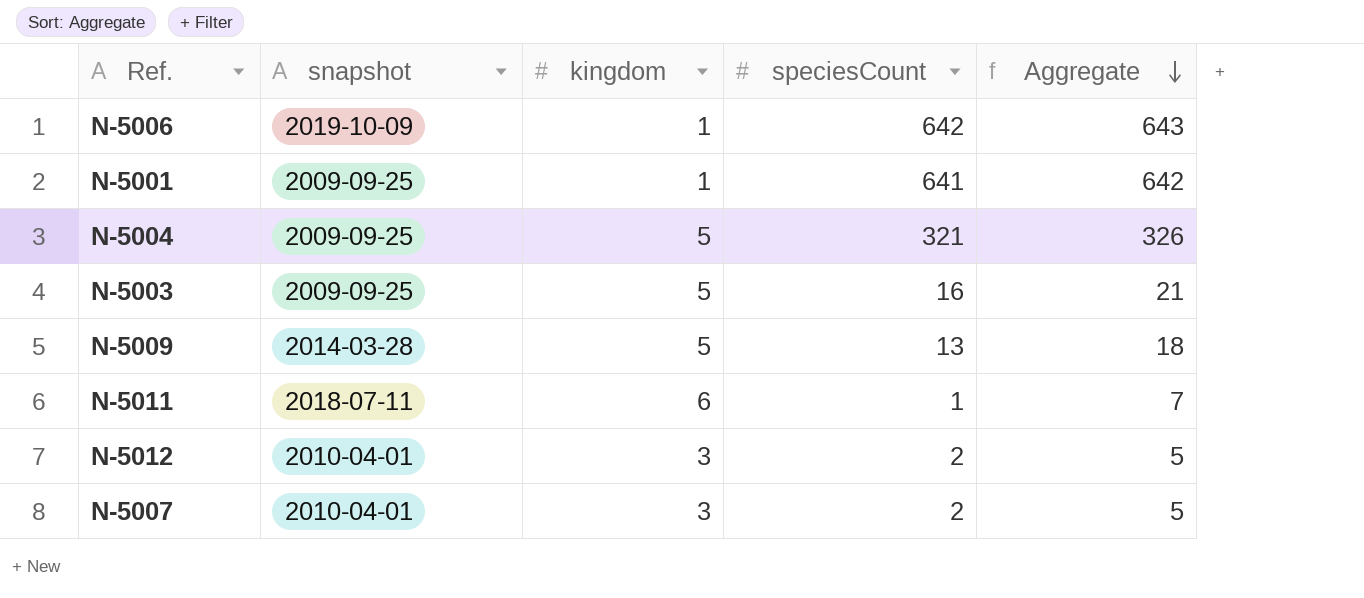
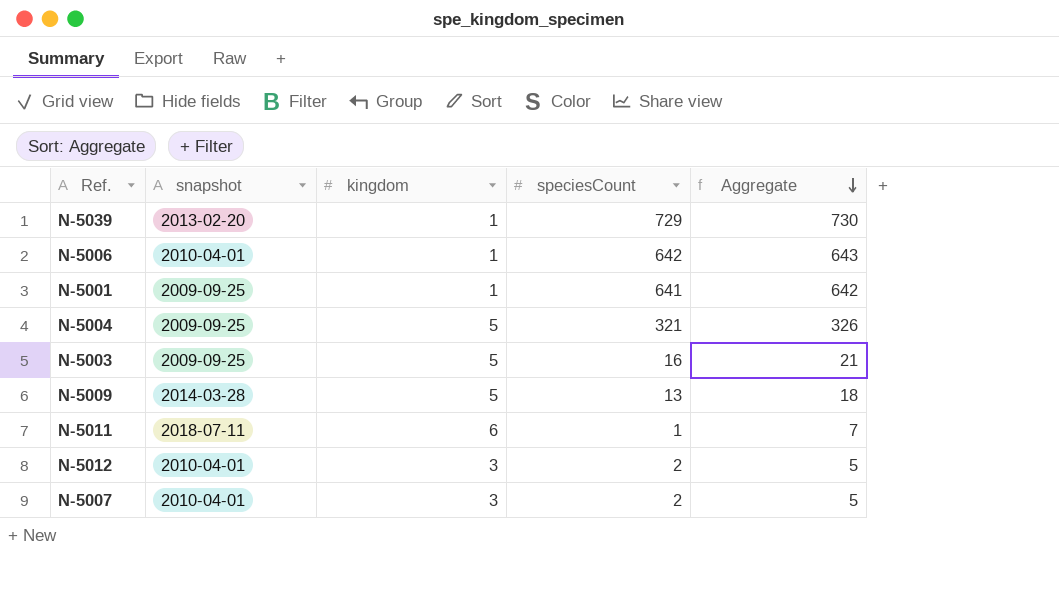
row N-5039: none -> 2013-02-20 | 1 | 729 | 730
N-5006 | snapshot: 2019-10-09 -> 2010-04-01

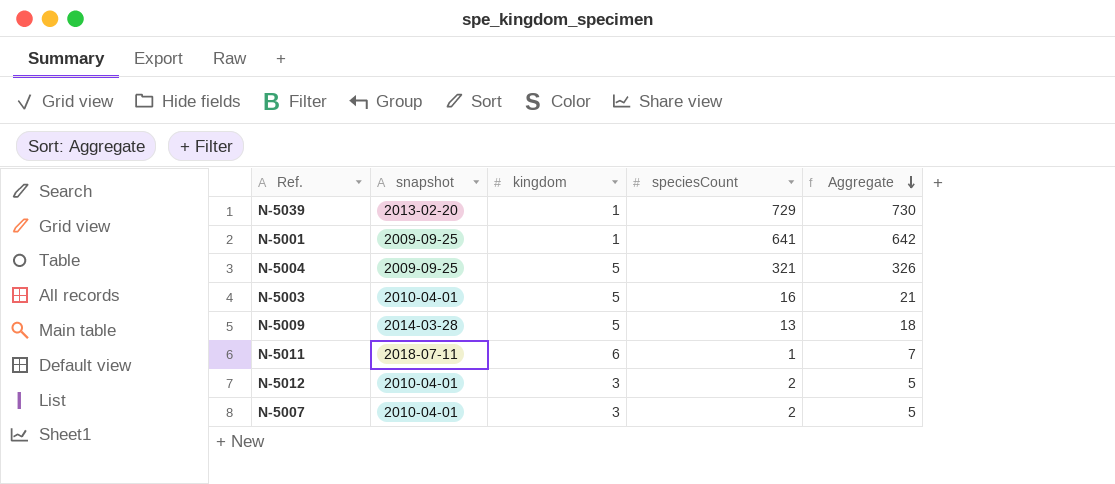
row N-5006: 2010-04-01 | 1 | 642 | 643 -> none
N-5003 | snapshot: 2009-09-25 -> 2010-04-01

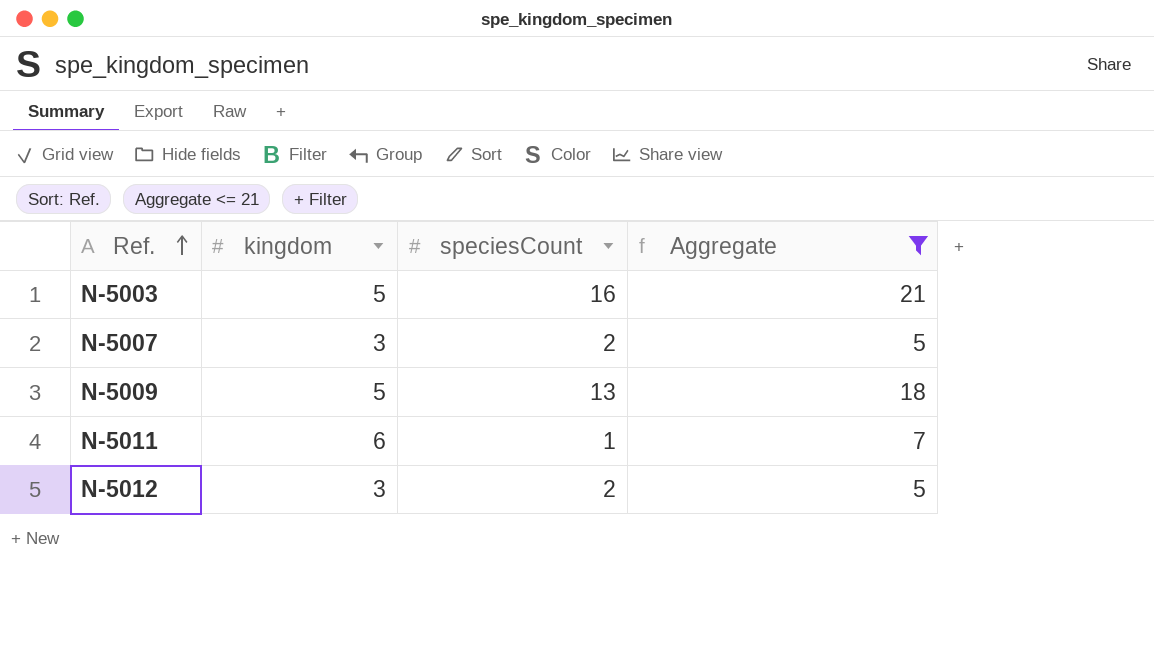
filter: none -> Aggregate <= 21
row order: Aggregate descending -> Ref. ascending
column snapshot | position: 2 -> none

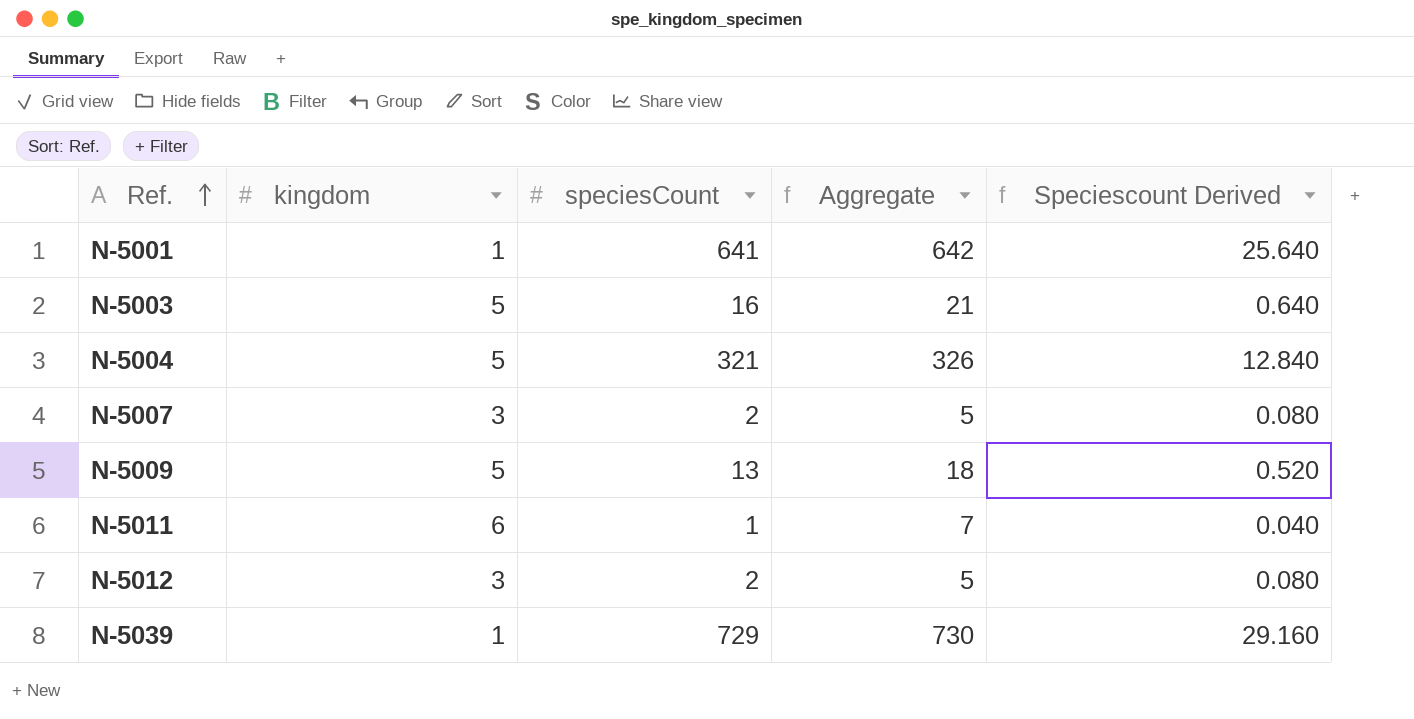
filter: Aggregate <= 21 -> none
column Speciescount Derived | formula: none -> [speciesCount] * 0.04

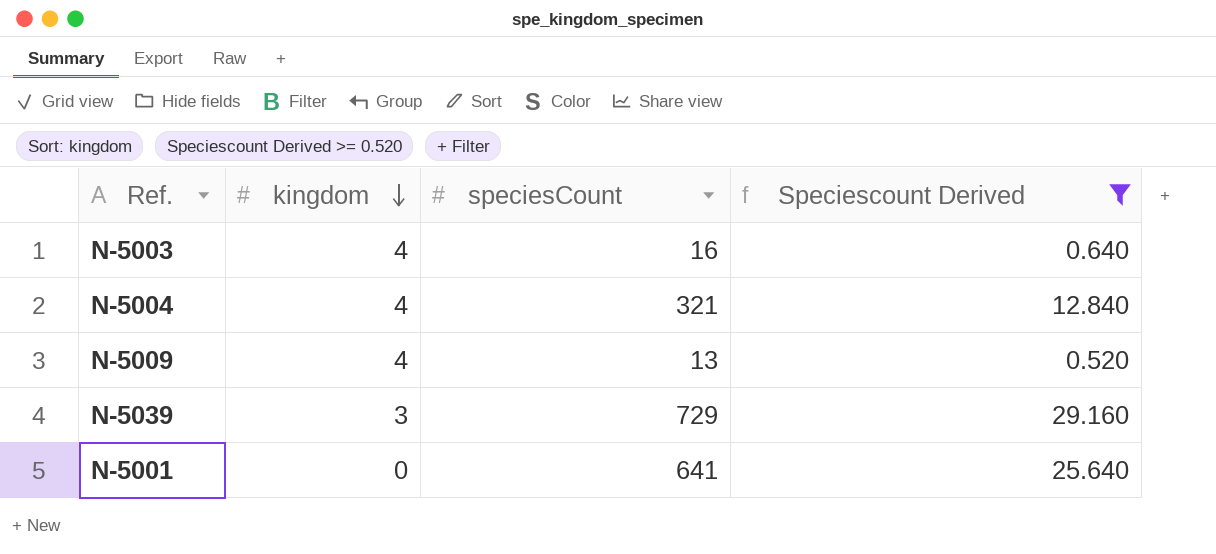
filter: none -> Speciescount Derived >= 0.520
row order: Ref. ascending -> kingdom descending
column Aggregate | formula: [kingdom] + [speciesCount] -> none
N-5003 | kingdom: 5 -> 4
N-5004 | kingdom: 5 -> 4
N-5009 | kingdom: 5 -> 4
N-5039 | kingdom: 1 -> 3
N-5001 | kingdom: 1 -> 0

